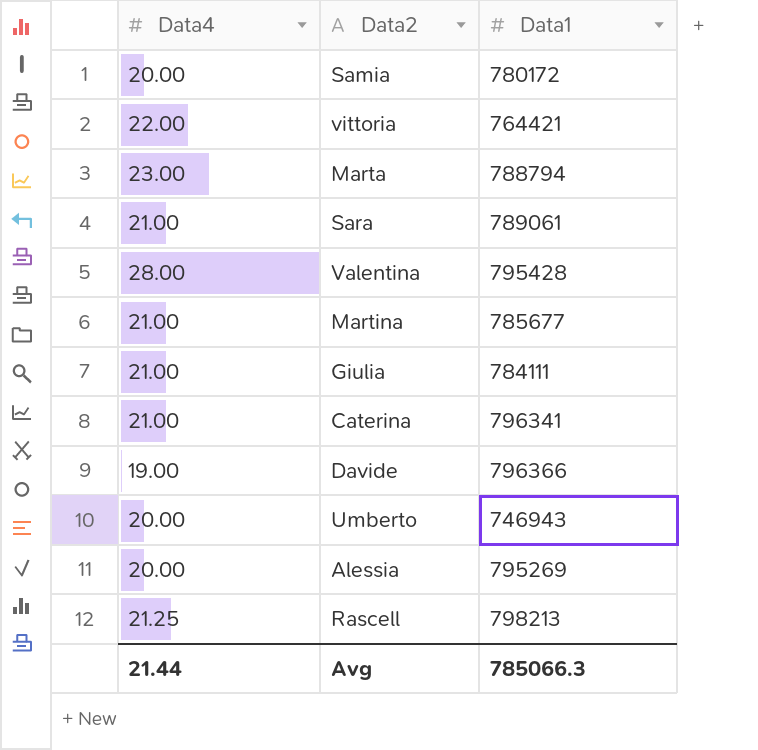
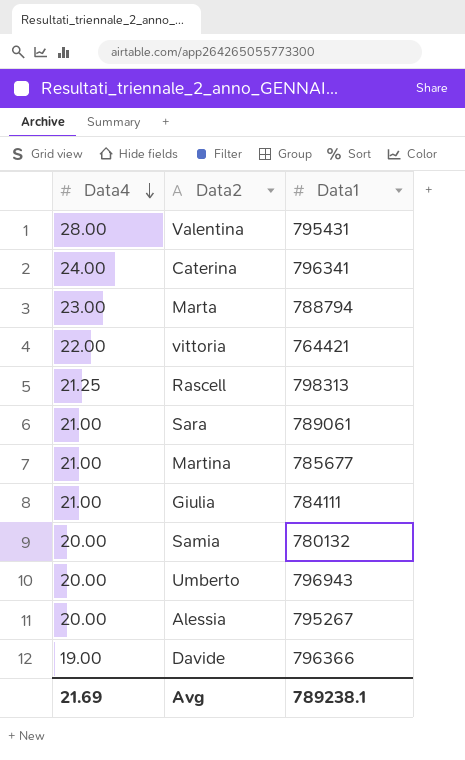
row order: none -> Data4 descending
Valentina | Data1: 795428 -> 795431
Caterina | Data4: 21.00 -> 24.00
Rascell | Data1: 798213 -> 798313
Samia | Data1: 780172 -> 780132
Umberto | Data1: 746943 -> 796943
Alessia | Data1: 795269 -> 795267
Avg | Data4: 21.44 -> 21.69
Avg | Data1: 785066.3 -> 789238.1

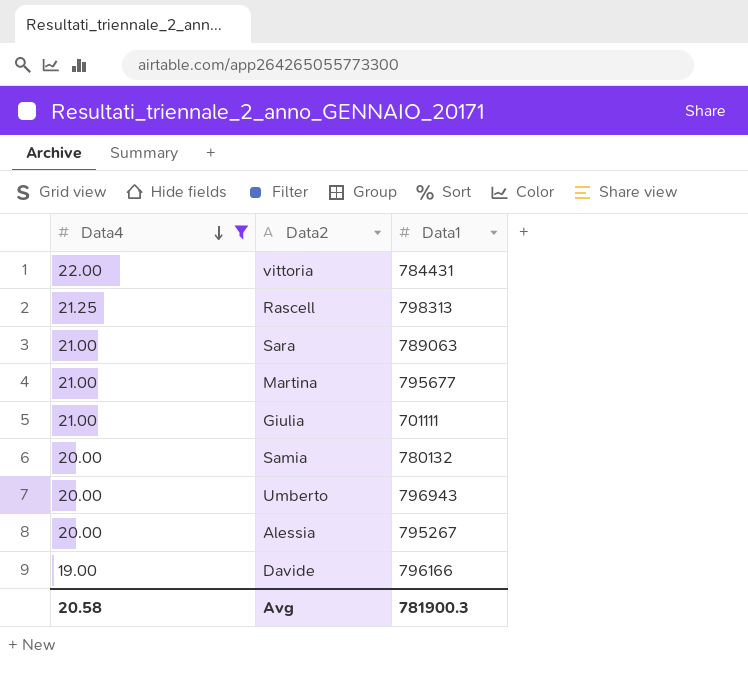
filter: none -> Data4 <= 22.00
vittoria | Data1: 764421 -> 784431
Sara | Data1: 789061 -> 789063
Martina | Data1: 785677 -> 795677
Giulia | Data1: 784111 -> 701111
Davide | Data1: 796366 -> 796166
Avg | Data4: 21.69 -> 20.58
Avg | Data1: 789238.1 -> 781900.3

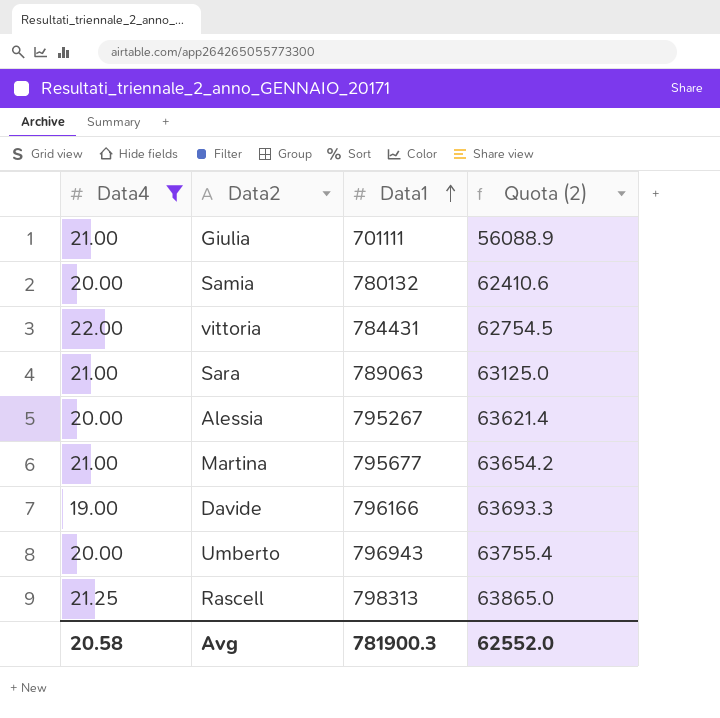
row order: Data4 descending -> Data1 ascending
column Quota (2) | formula: none -> [Data1] * 0.08

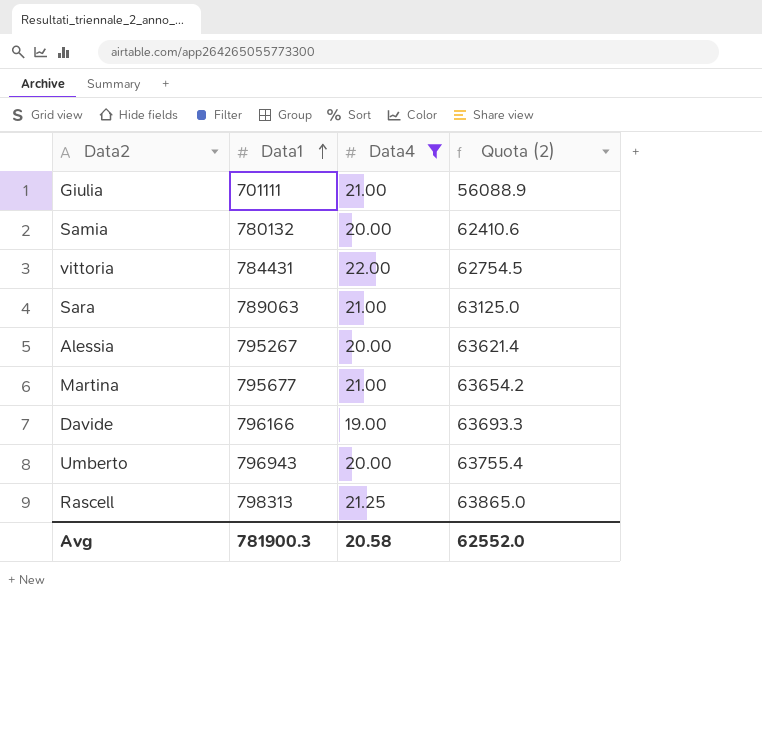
column Data4 | position: 1 -> 3

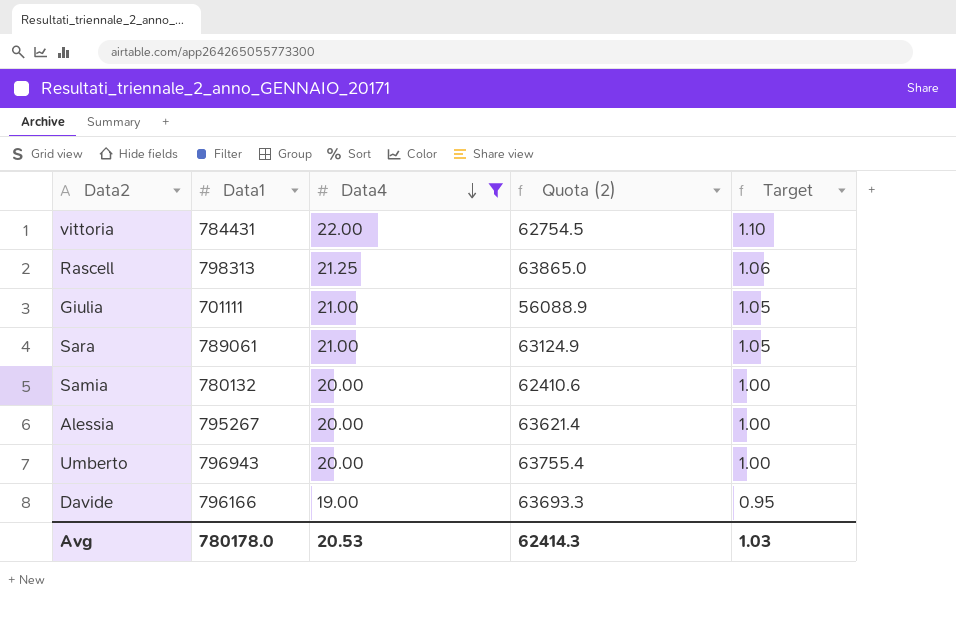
row order: Data1 ascending -> Data4 descending
column Target | formula: none -> [Data4] * 0.05
row Martina: 795677 | 21.00 | 63654.2 -> none
Sara | Data1: 789063 -> 789061
Sara | Quota (2): 63125.0 -> 63124.9
Avg | Data1: 781900.3 -> 780178.0
Avg | Data4: 20.58 -> 20.53
Avg | Quota (2): 62552.0 -> 62414.3

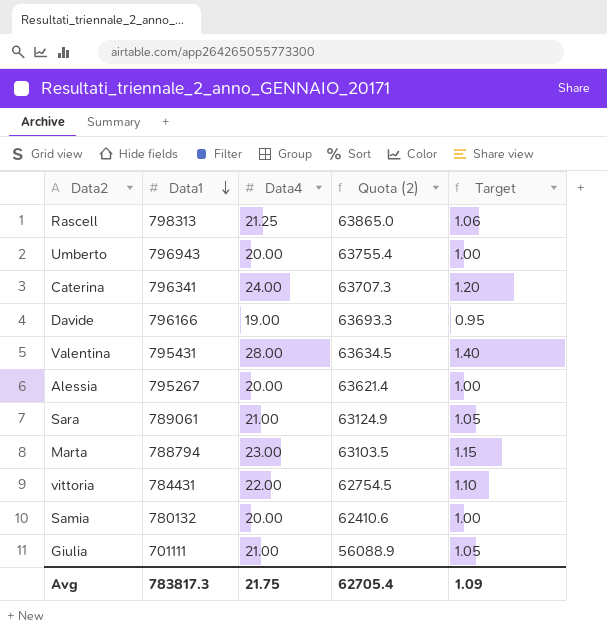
filter: Data4 <= 22.00 -> none
row order: Data4 descending -> Data1 descending
Avg | Data1: 780178.0 -> 783817.3
Avg | Data4: 20.53 -> 21.75
Avg | Quota (2): 62414.3 -> 62705.4
Avg | Target: 1.03 -> 1.09

